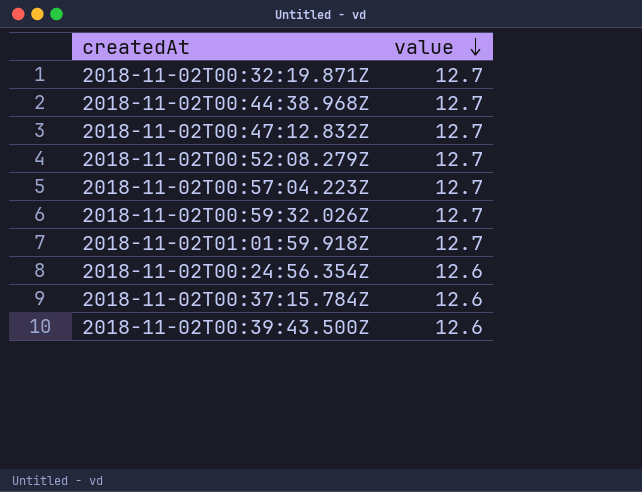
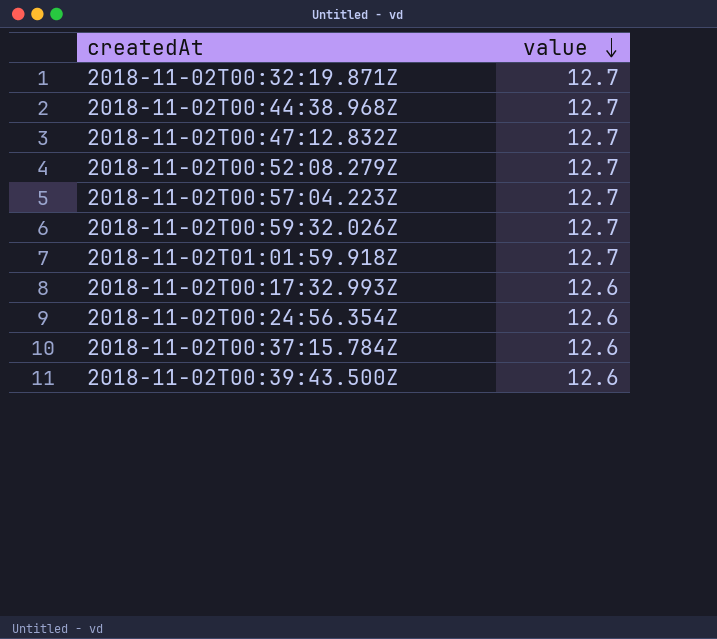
row 2018-11-02T00:17:32.993Z: none -> 12.6

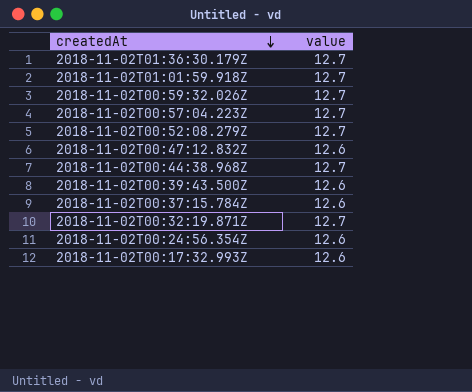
row order: value descending -> createdAt descending
row 2018-11-02T01:36:30.179Z: none -> 12.7
2018-11-02T00:47:12.832Z | value: 12.7 -> 12.6

